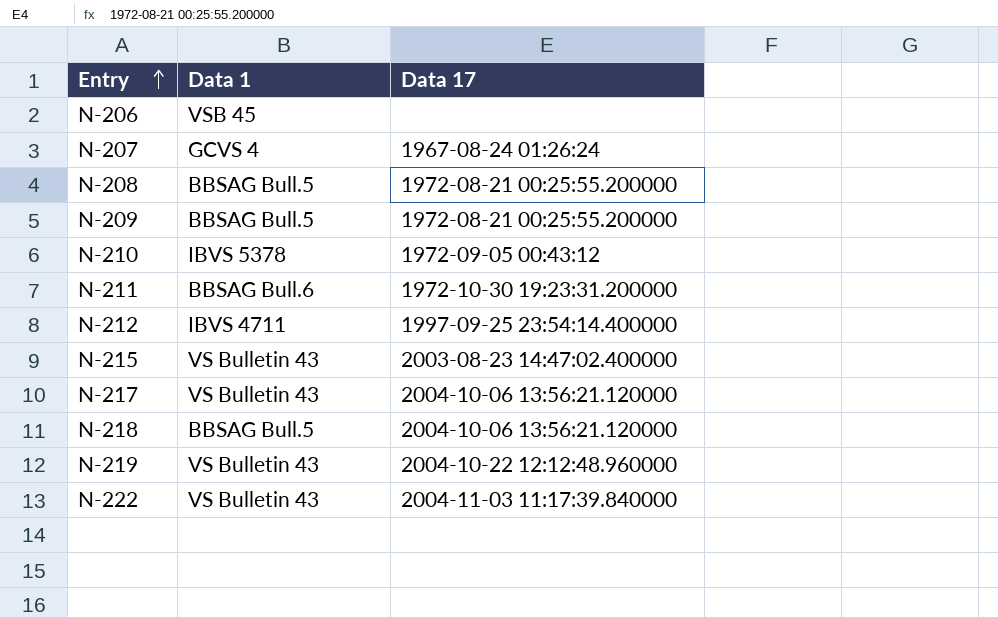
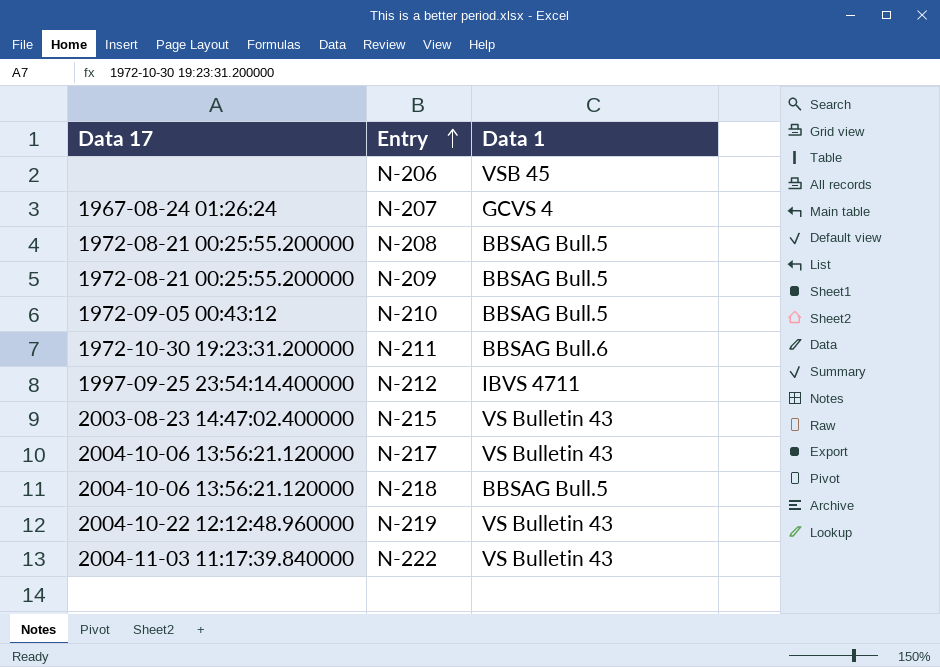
column Data 17 | position: 3 -> 1
N-210 | Data 1: IBVS 5378 -> BBSAG Bull.5

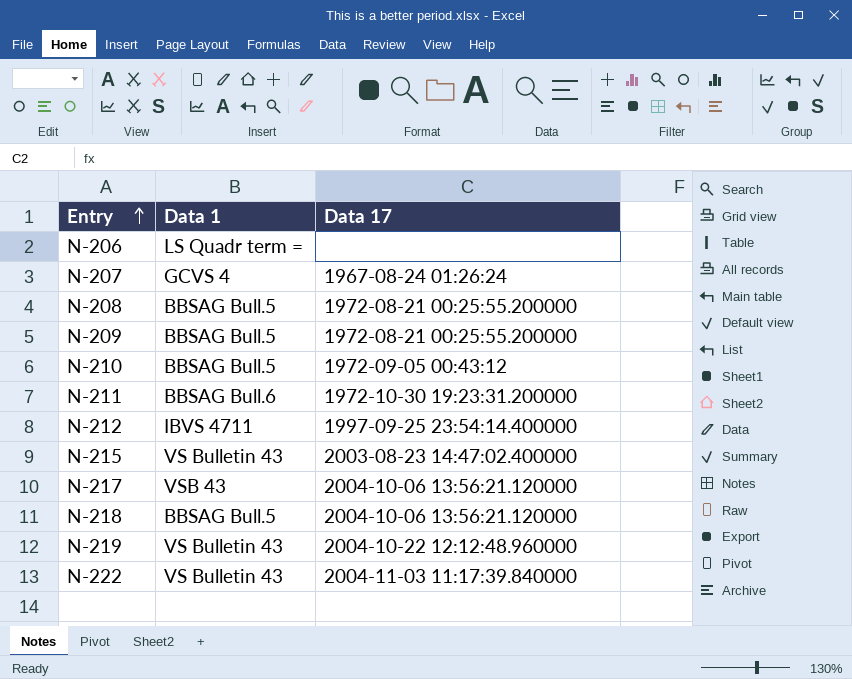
column Data 17 | position: 1 -> 3
N-206 | Data 1: VSB 45 -> LS Quadr term =
N-217 | Data 1: VS Bulletin 43 -> VSB 43

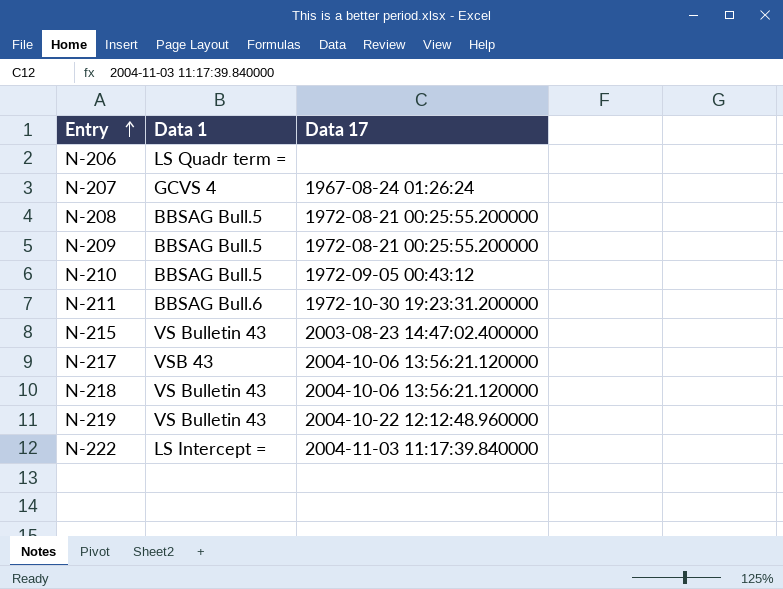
row N-212: IBVS 4711 | 1997-09-25 23:54:14.400000 -> none
N-218 | Data 1: BBSAG Bull.5 -> VS Bulletin 43
N-222 | Data 1: VS Bulletin 43 -> LS Intercept =

